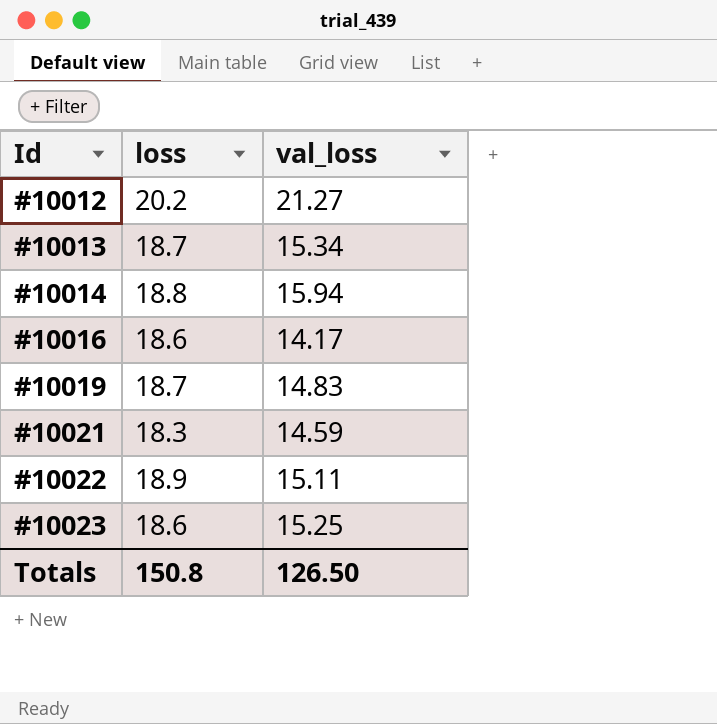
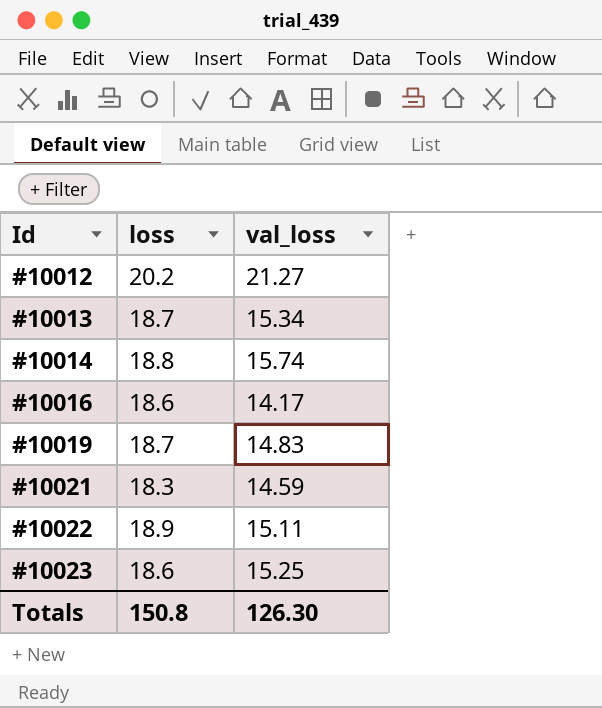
#10014 | val_loss: 15.94 -> 15.74
Totals | val_loss: 126.50 -> 126.30

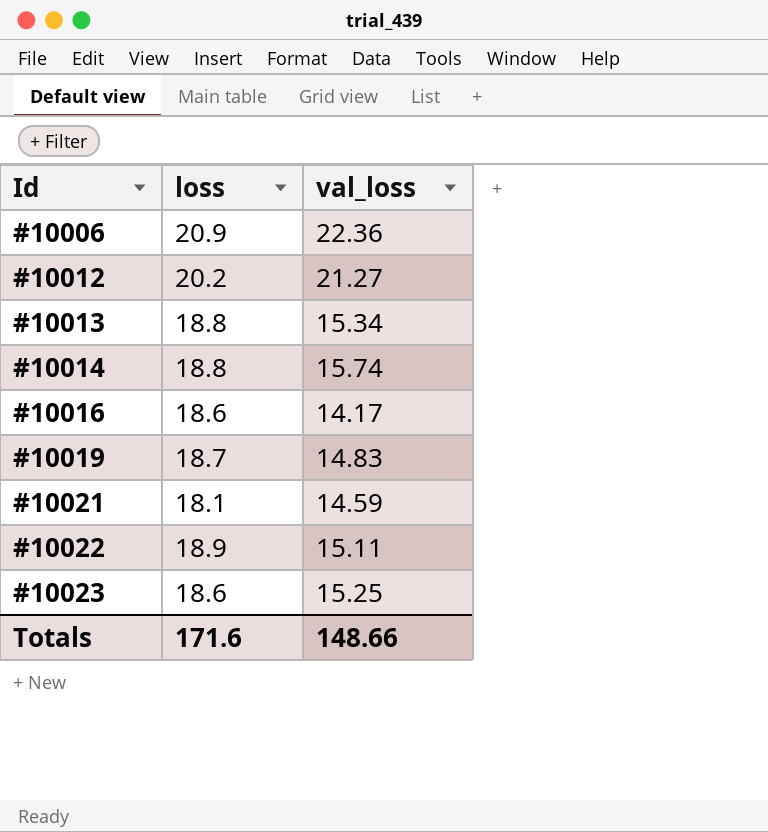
row #10006: none -> 20.9 | 22.36
#10013 | loss: 18.7 -> 18.8
#10021 | loss: 18.3 -> 18.1
Totals | loss: 150.8 -> 171.6
Totals | val_loss: 126.30 -> 148.66

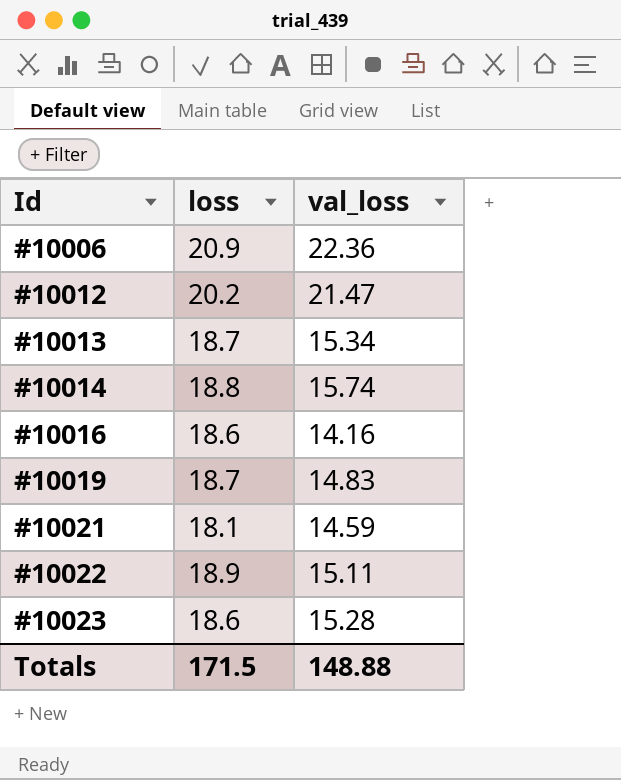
#10012 | val_loss: 21.27 -> 21.47
#10013 | loss: 18.8 -> 18.7
#10016 | val_loss: 14.17 -> 14.16
#10023 | val_loss: 15.25 -> 15.28
Totals | loss: 171.6 -> 171.5
Totals | val_loss: 148.66 -> 148.88

